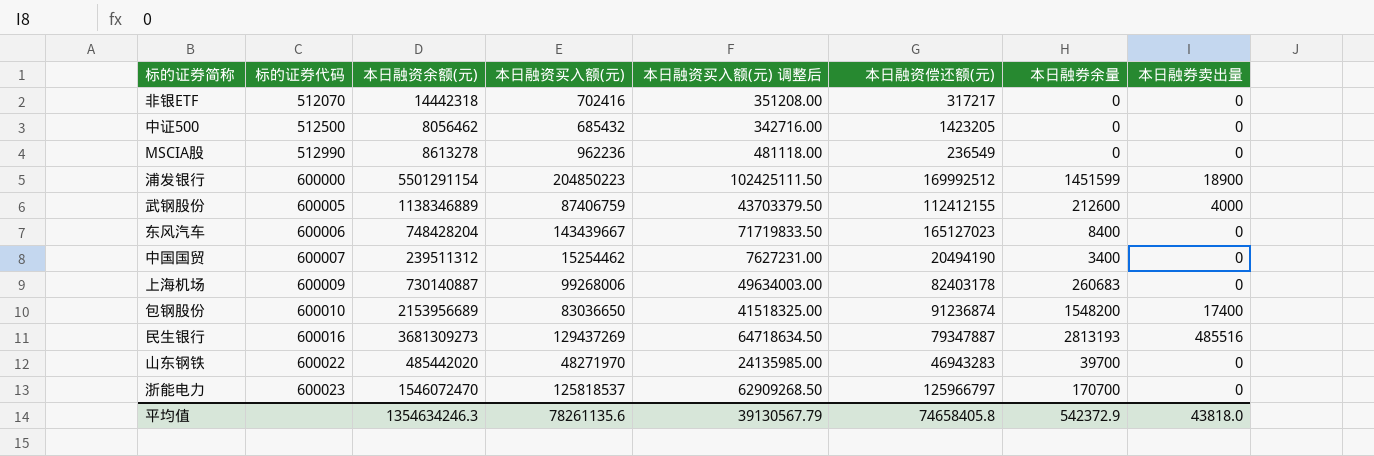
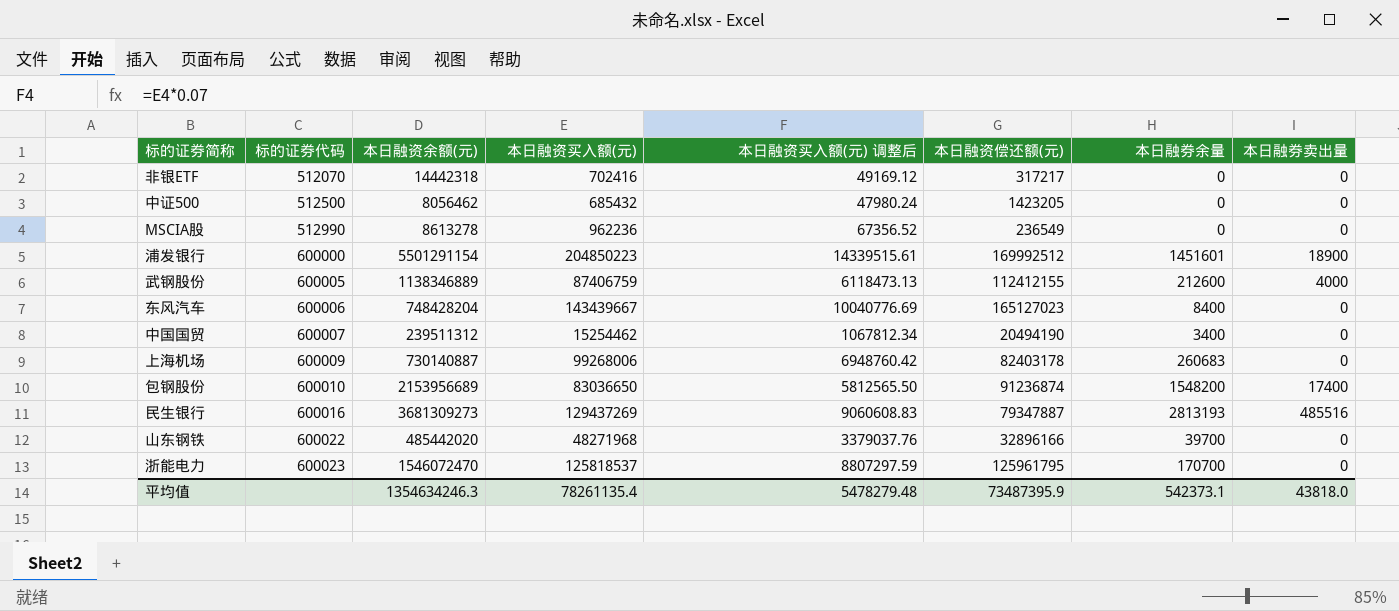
column 本日融资买入额(元) 调整后 | formula: [本日融资买入额(元)] * 0.5 -> [本日融资买入额(元)] * 0.07
浦发银行 | 本日融券余量: 1451599 -> 1451601
山东钢铁 | 本日融资买入额(元): 48271970 -> 48271968
山东钢铁 | 本日融资偿还额(元): 46943283 -> 32896166
浙能电力 | 本日融资偿还额(元): 125966797 -> 125961795
平均值 | 本日融资买入额(元): 78261135.6 -> 78261135.4
平均值 | 本日融资买入额(元) 调整后: 39130567.79 -> 5478279.48
平均值 | 本日融资偿还额(元): 74658405.8 -> 73487395.9
平均值 | 本日融券余量: 542372.9 -> 542373.1

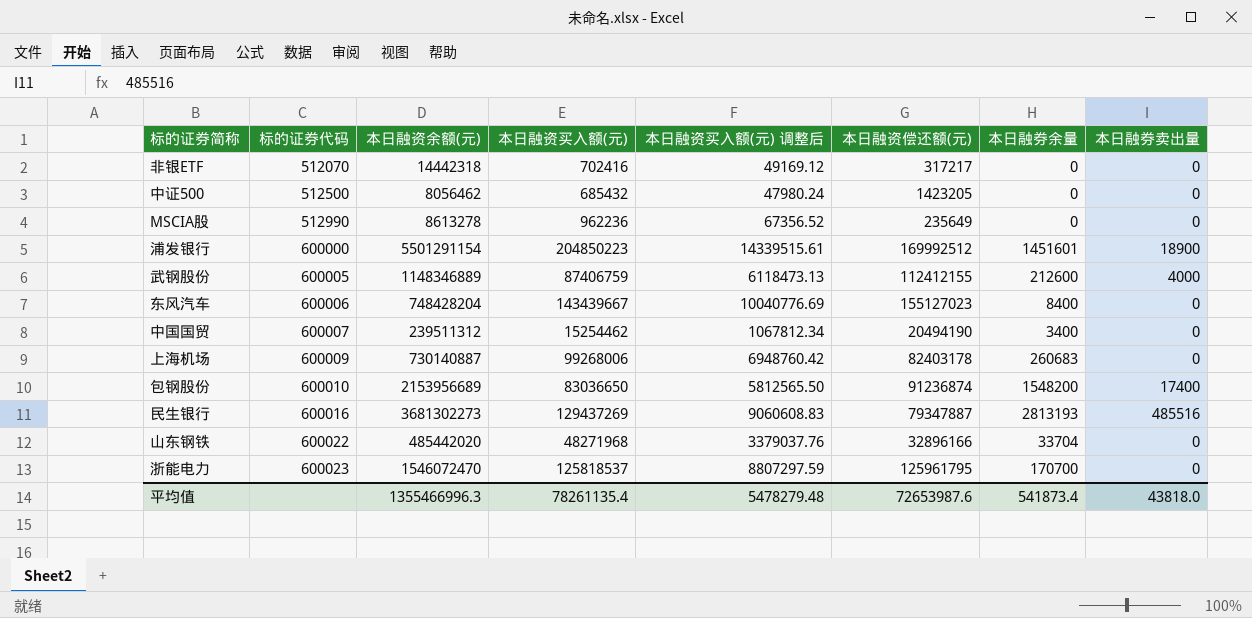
MSCIA股 | 本日融资偿还额(元): 236549 -> 235649
武钢股份 | 本日融资余额(元): 1138346889 -> 1148346889
东风汽车 | 本日融资偿还额(元): 165127023 -> 155127023
民生银行 | 本日融资余额(元): 3681309273 -> 3681302273
山东钢铁 | 本日融券余量: 39700 -> 33704
平均值 | 本日融资余额(元): 1354634246.3 -> 1355466996.3
平均值 | 本日融资偿还额(元): 73487395.9 -> 72653987.6
平均值 | 本日融券余量: 542373.1 -> 541873.4

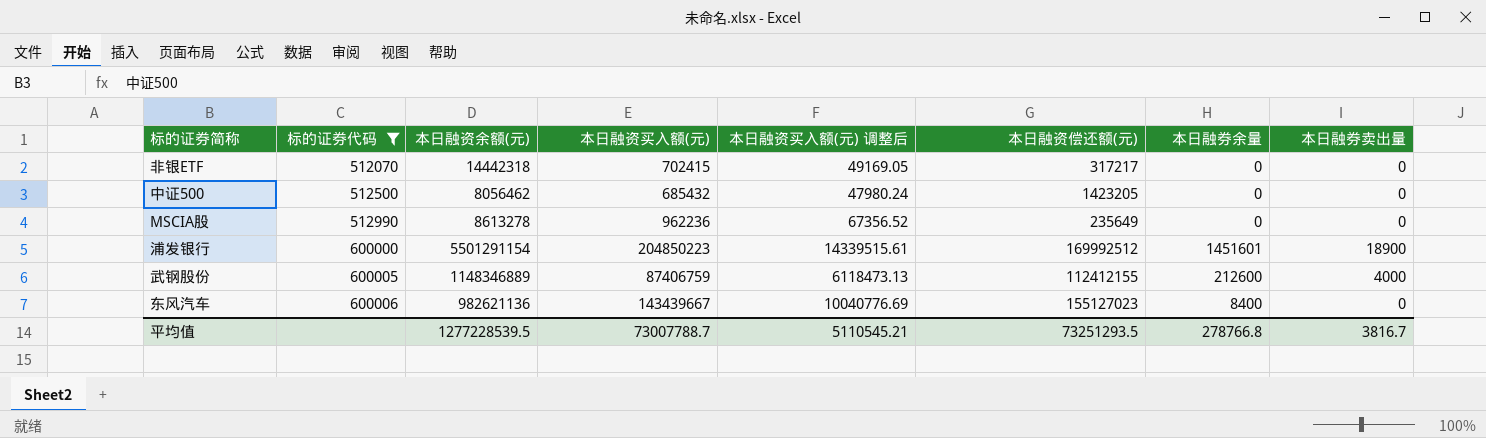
filter: none -> 标的证券代码 <= 600006
非银ETF | 本日融资买入额(元): 702416 -> 702415
非银ETF | 本日融资买入额(元) 调整后: 49169.12 -> 49169.05
东风汽车 | 本日融资余额(元): 748428204 -> 982621136
平均值 | 本日融资余额(元): 1355466996.3 -> 1277228539.5
平均值 | 本日融资买入额(元): 78261135.4 -> 73007788.7
平均值 | 本日融资买入额(元) 调整后: 5478279.48 -> 5110545.21
平均值 | 本日融资偿还额(元): 72653987.6 -> 73251293.5
平均值 | 本日融券余量: 541873.4 -> 278766.8
平均值 | 本日融券卖出量: 43818.0 -> 3816.7

